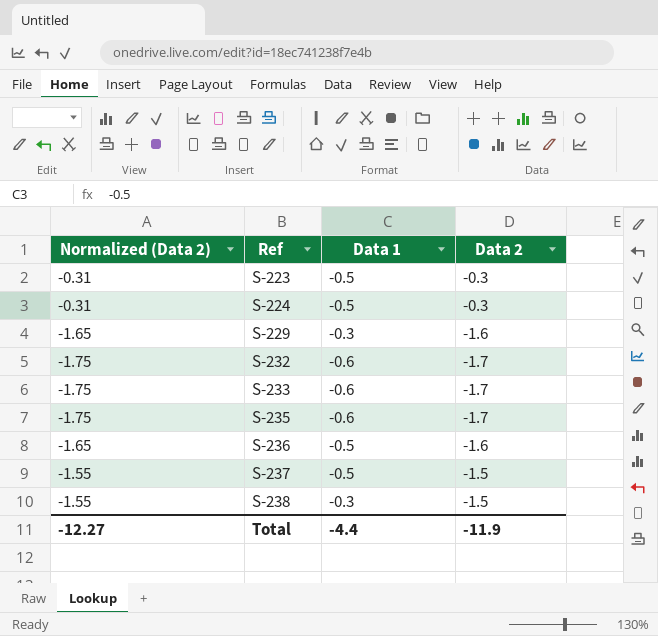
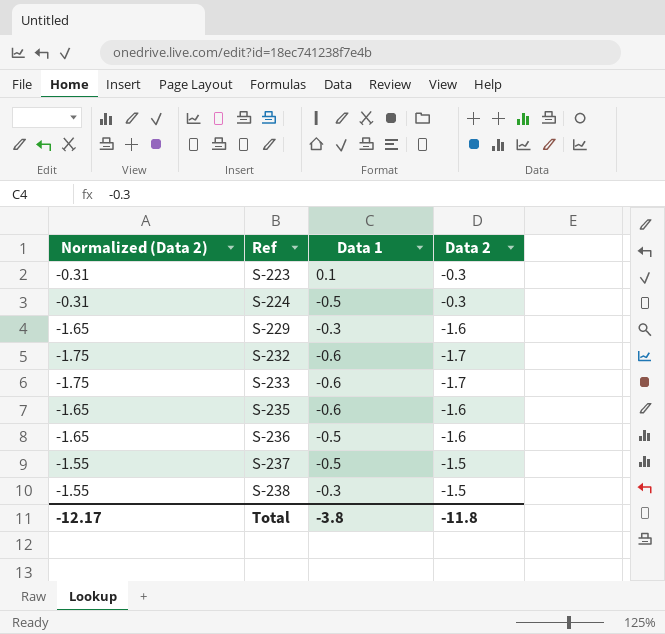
S-223 | Data 1: -0.5 -> 0.1
S-235 | Normalized (Data 2): -1.75 -> -1.65
S-235 | Data 2: -1.7 -> -1.6
Total | Normalized (Data 2): -12.27 -> -12.17
Total | Data 1: -4.4 -> -3.8
Total | Data 2: -11.9 -> -11.8

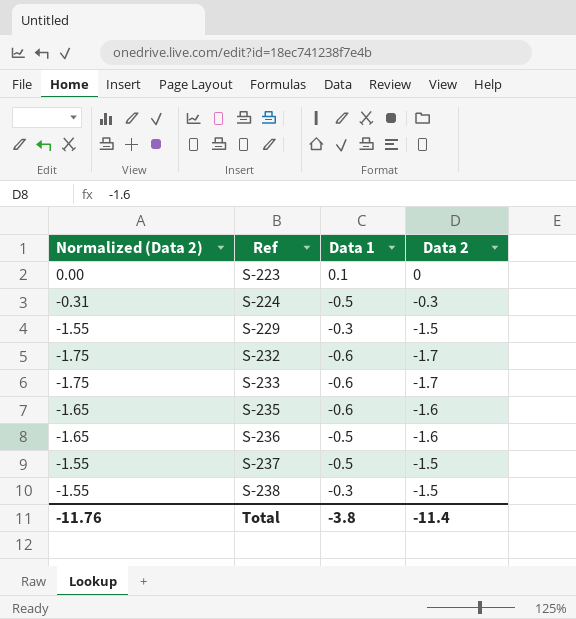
S-223 | Normalized (Data 2): -0.31 -> 0.00
S-223 | Data 2: -0.3 -> 0
S-229 | Normalized (Data 2): -1.65 -> -1.55
S-229 | Data 2: -1.6 -> -1.5
Total | Normalized (Data 2): -12.17 -> -11.76
Total | Data 2: -11.8 -> -11.4

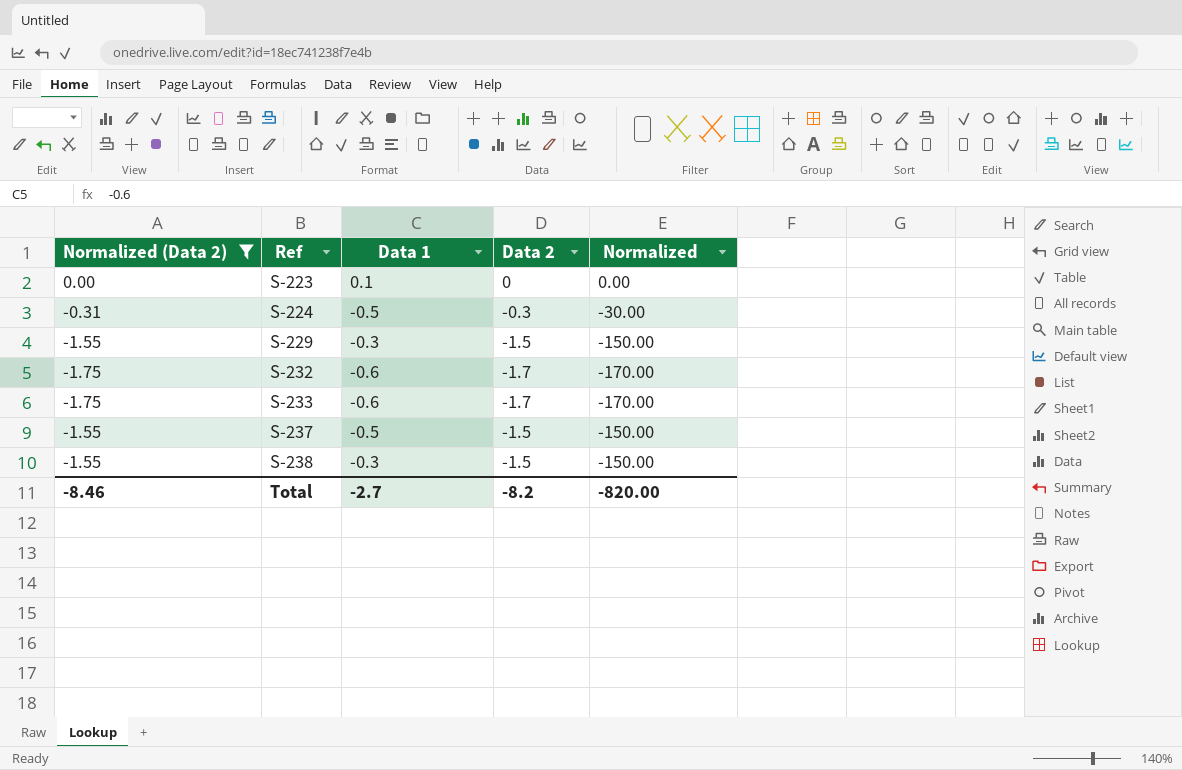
filter: none -> Normalized (Data 2) != -1.65
column Normalized | formula: none -> [Data 2] * 100
Total | Normalized (Data 2): -11.76 -> -8.46
Total | Data 1: -3.8 -> -2.7
Total | Data 2: -11.4 -> -8.2

